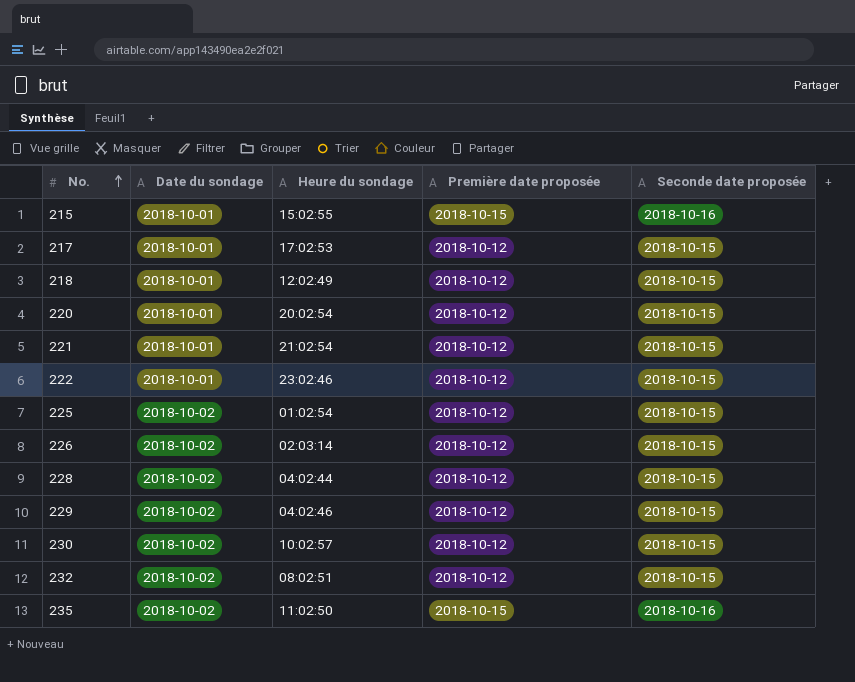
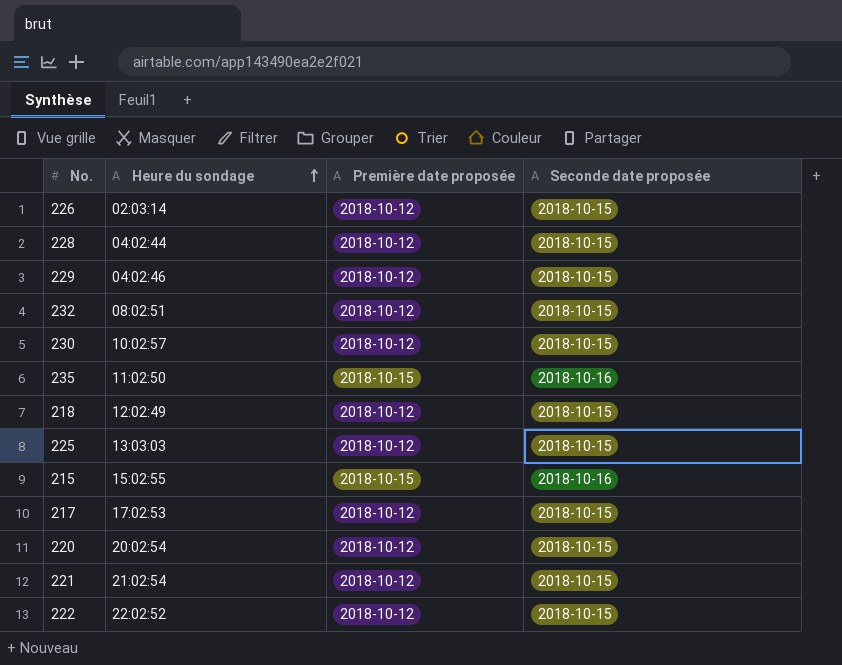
row order: No. ascending -> Heure du sondage ascending
column Date du sondage | position: 2 -> none
225 | Heure du sondage: 01:02:54 -> 13:03:03
222 | Heure du sondage: 23:02:46 -> 22:02:52

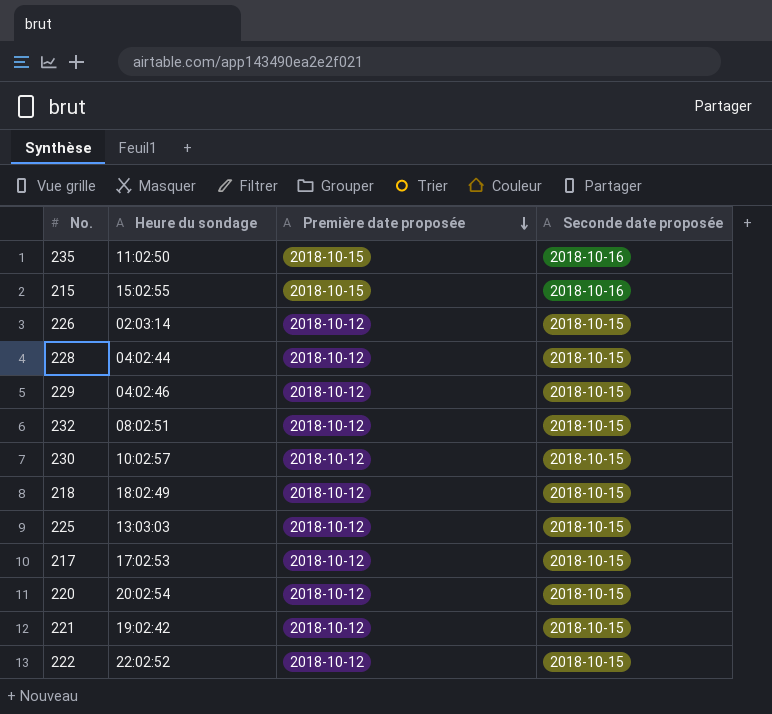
row order: Heure du sondage ascending -> Première date proposée descending
218 | Heure du sondage: 12:02:49 -> 18:02:49
221 | Heure du sondage: 21:02:54 -> 19:02:42

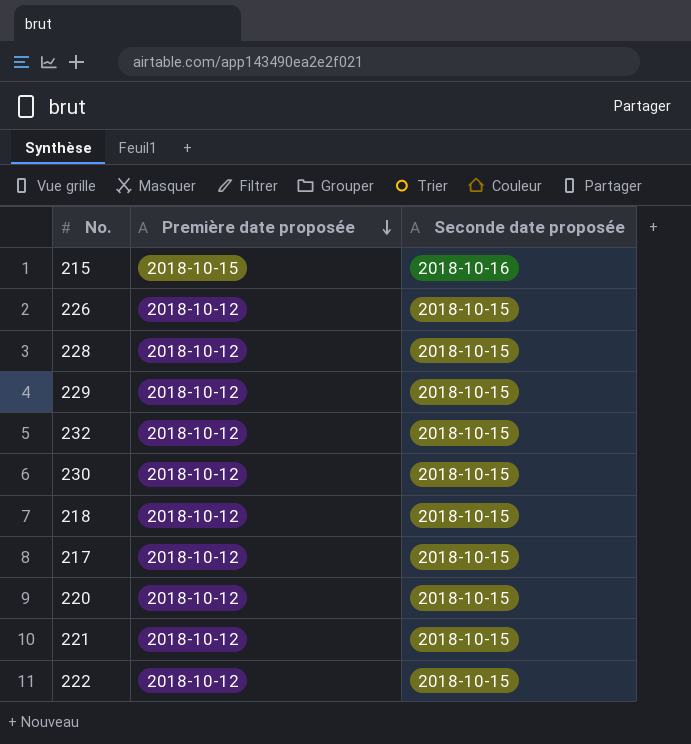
column Heure du sondage | position: 2 -> none
row 235: 11:02:50 | 2018-10-15 | 2018-10-16 -> none
row 225: 13:03:03 | 2018-10-12 | 2018-10-15 -> none

